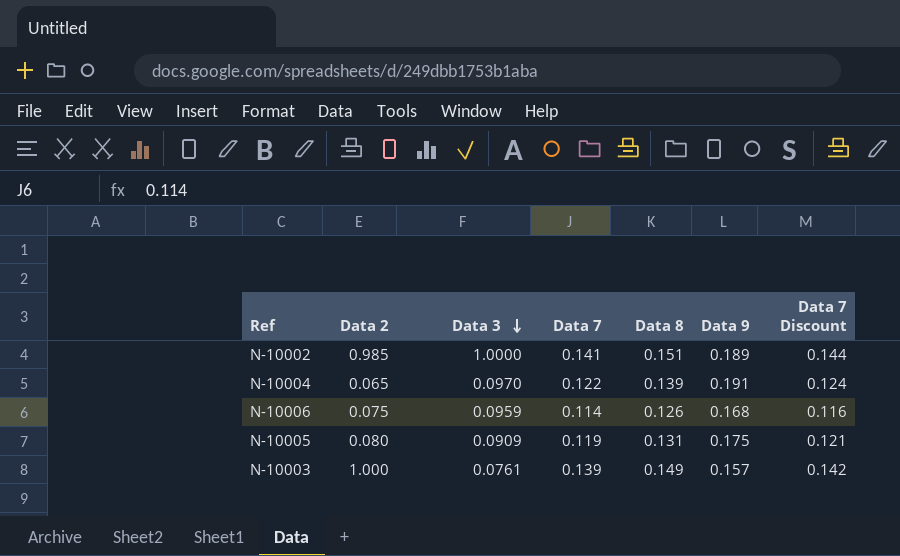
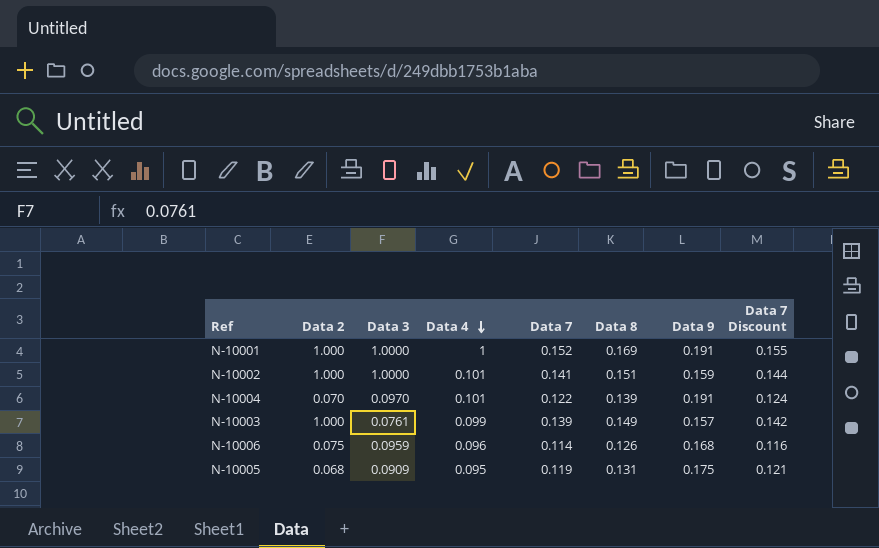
row order: Data 3 descending -> Data 4 descending
column Data 4 | position: none -> 4
row N-10001: none -> 1.000 | 1.0000 | 1 | 0.152 | 0.169 | 0.191 | 0.155
N-10002 | Data 2: 0.985 -> 1.000
N-10002 | Data 9: 0.189 -> 0.159
N-10004 | Data 2: 0.065 -> 0.070
N-10005 | Data 2: 0.080 -> 0.068

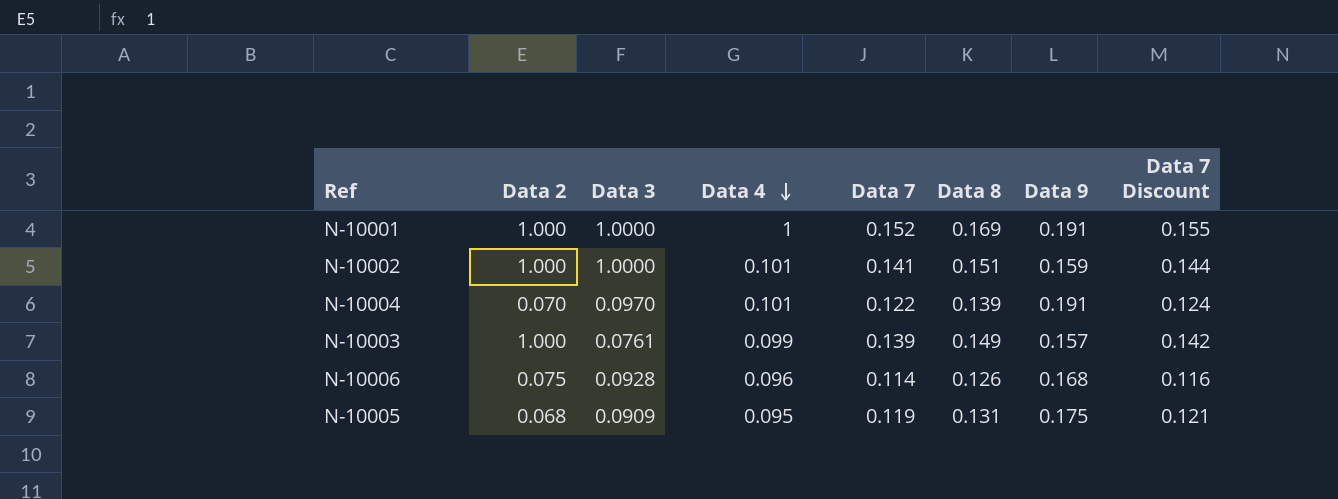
N-10006 | Data 3: 0.0959 -> 0.0928

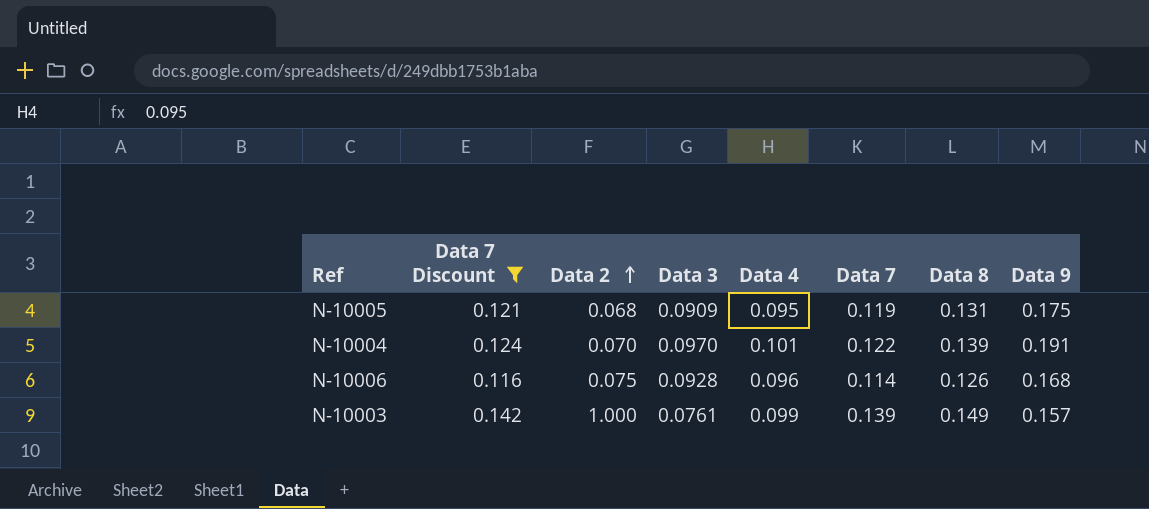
filter: none -> Data 7 Discount <= 0.142
row order: Data 4 descending -> Data 2 ascending
column Data 7 Discount | position: 8 -> 2

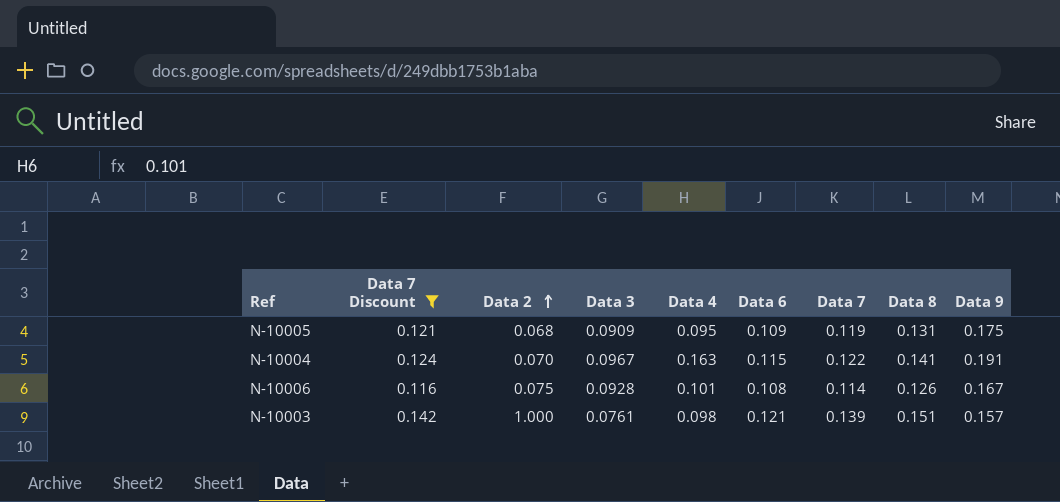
column Data 6 | position: none -> 6
N-10004 | Data 3: 0.0970 -> 0.0967
N-10004 | Data 4: 0.101 -> 0.163
N-10004 | Data 8: 0.139 -> 0.141
N-10006 | Data 4: 0.096 -> 0.101
N-10006 | Data 9: 0.168 -> 0.167
N-10003 | Data 4: 0.099 -> 0.098
N-10003 | Data 8: 0.149 -> 0.151

